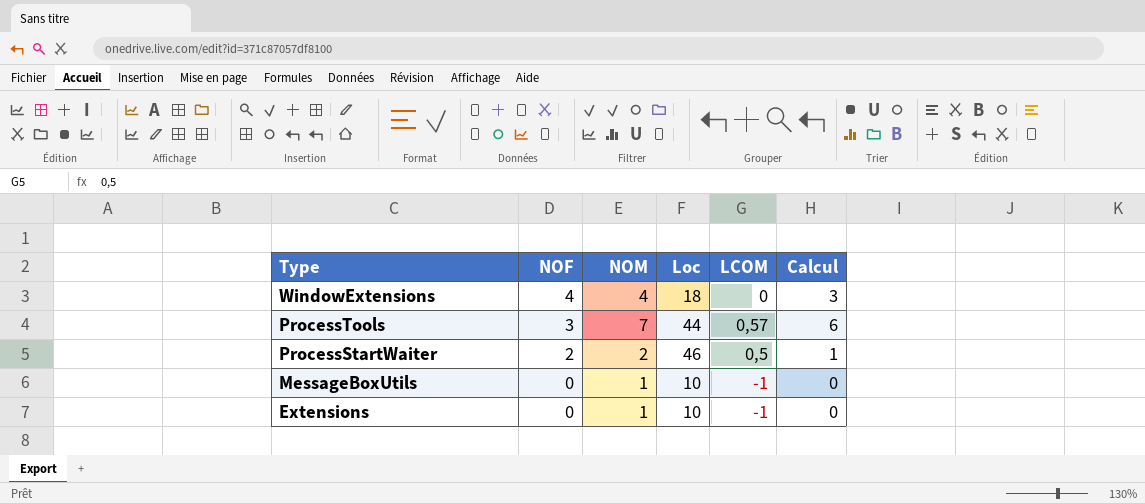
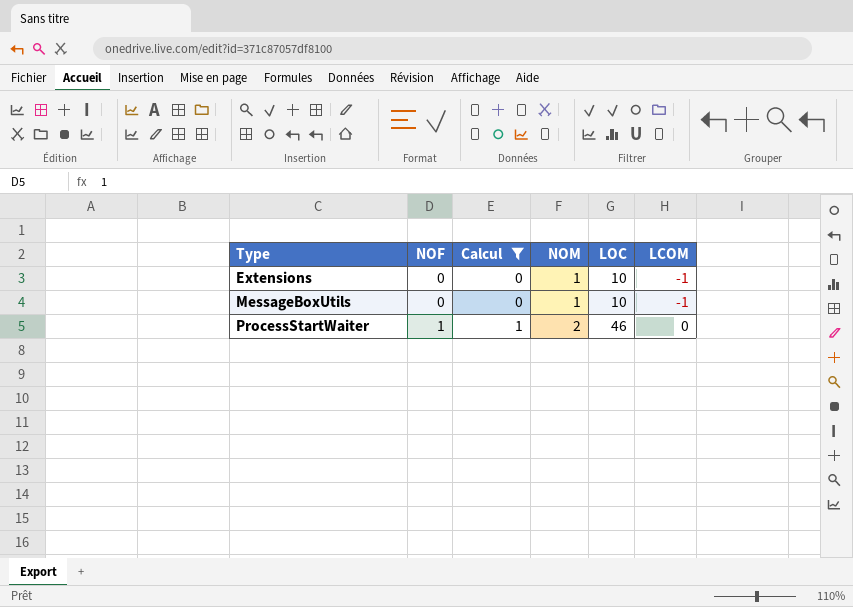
filter: none -> Calcul <= 1
row order: Type descending -> Type ascending
column Calcul | position: 6 -> 3
column name: Loc -> LOC
ProcessStartWaiter | NOF: 2 -> 1
ProcessStartWaiter | LCOM: 0,5 -> 0

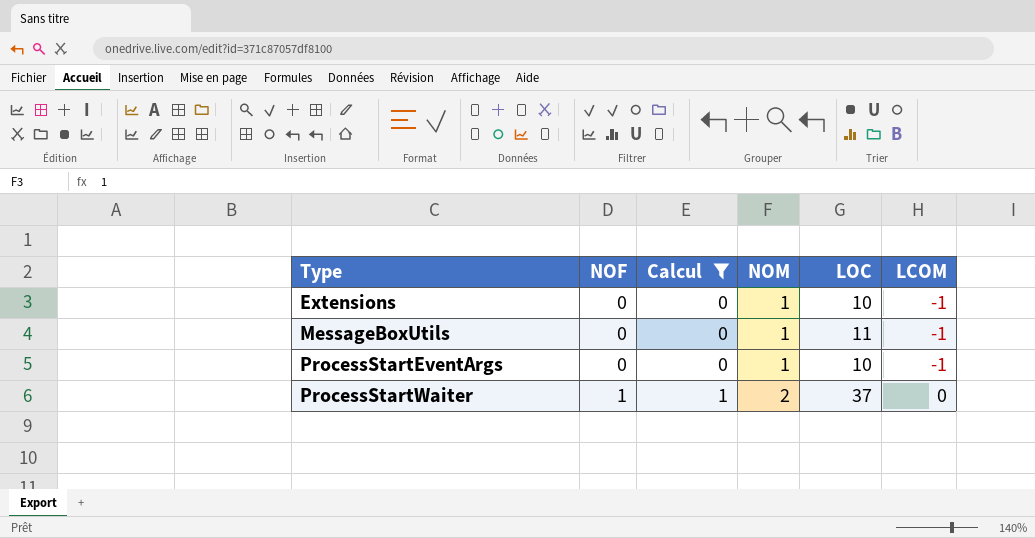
MessageBoxUtils | LOC: 10 -> 11
row ProcessStartEventArgs: none -> 0 | 0 | 1 | 10 | -1
ProcessStartWaiter | LOC: 46 -> 37

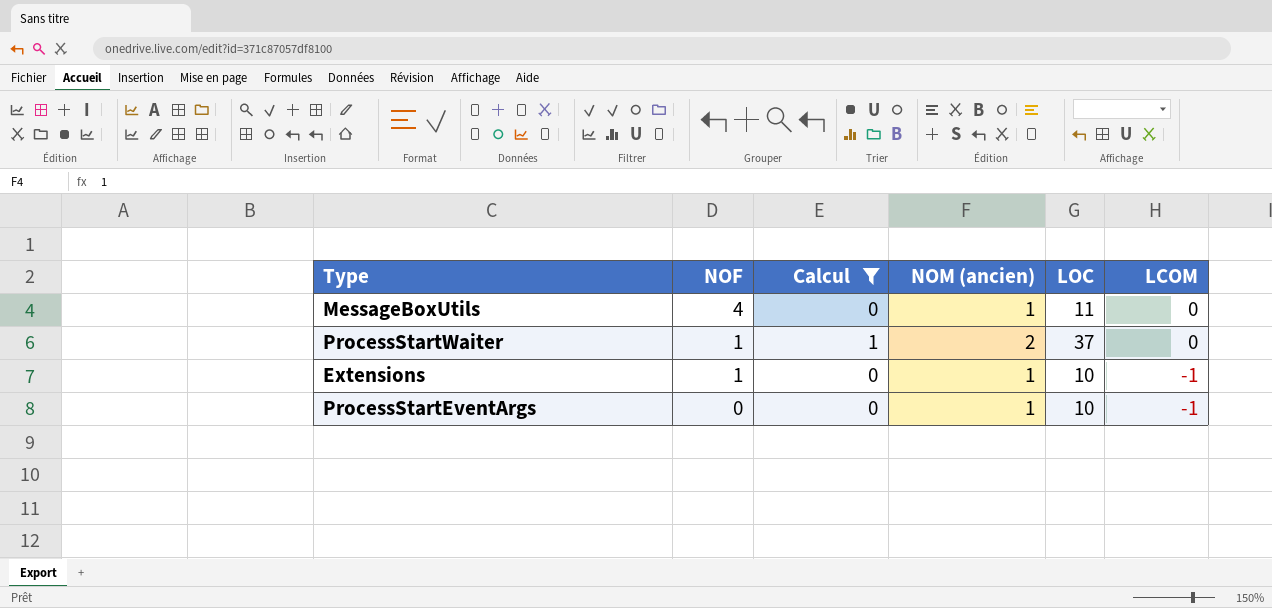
row order: Type ascending -> NOF descending
column name: NOM -> NOM (ancien)
MessageBoxUtils | NOF: 0 -> 4
MessageBoxUtils | LCOM: -1 -> 0
Extensions | NOF: 0 -> 1

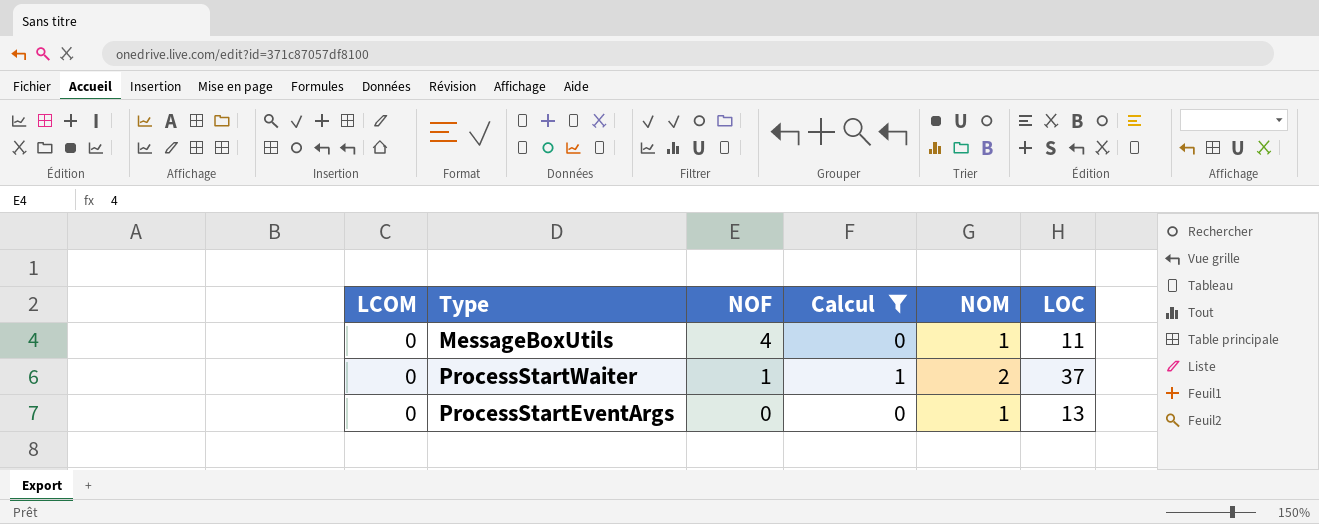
column LCOM | position: 6 -> 1
column name: NOM (ancien) -> NOM
row Extensions: 1 | 0 | 1 | 10 | -1 -> none
ProcessStartEventArgs | LCOM: -1 -> 0
ProcessStartEventArgs | LOC: 10 -> 13

